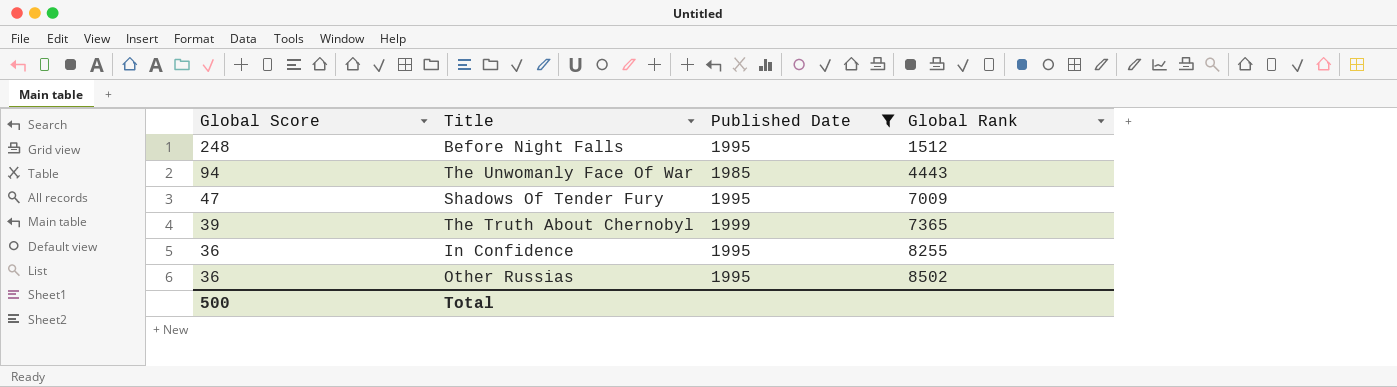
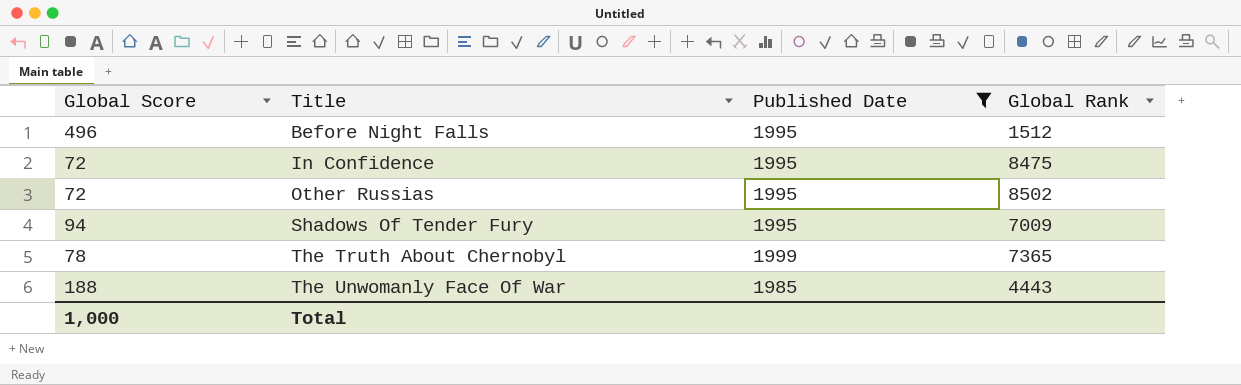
row order: Global Score descending -> Title ascending
Before Night Falls | Global Score: 248 -> 496
In Confidence | Global Score: 36 -> 72
In Confidence | Global Rank: 8255 -> 8475
Other Russias | Global Score: 36 -> 72
Shadows Of Tender Fury | Global Score: 47 -> 94
The Truth About Chernobyl | Global Score: 39 -> 78
The Unwomanly Face Of War | Global Score: 94 -> 188
Total | Global Score: 500 -> 1,000

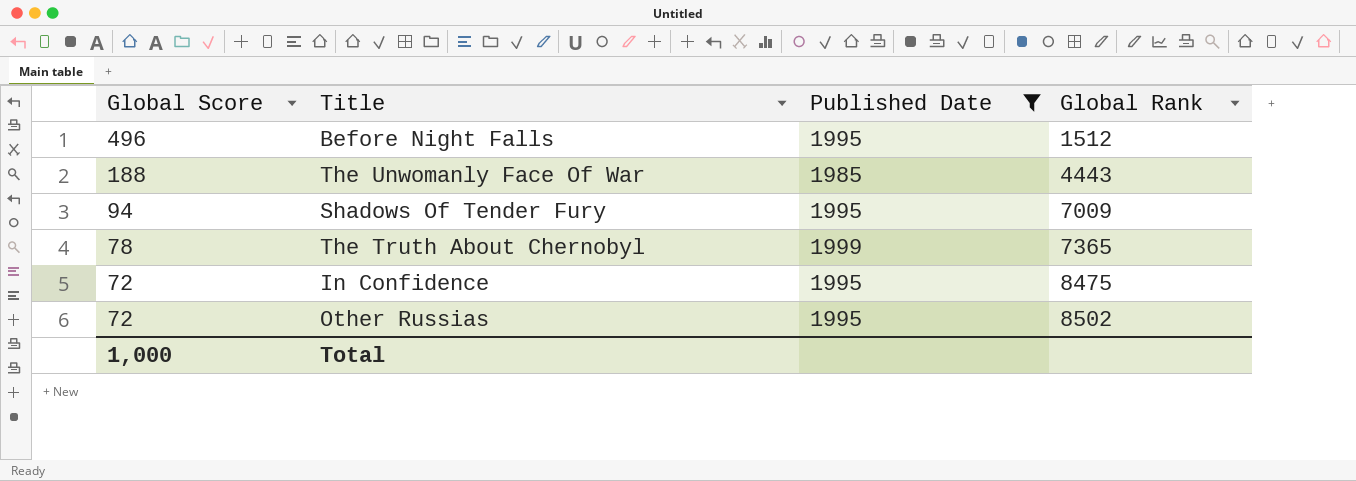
row order: Title ascending -> Global Score descending

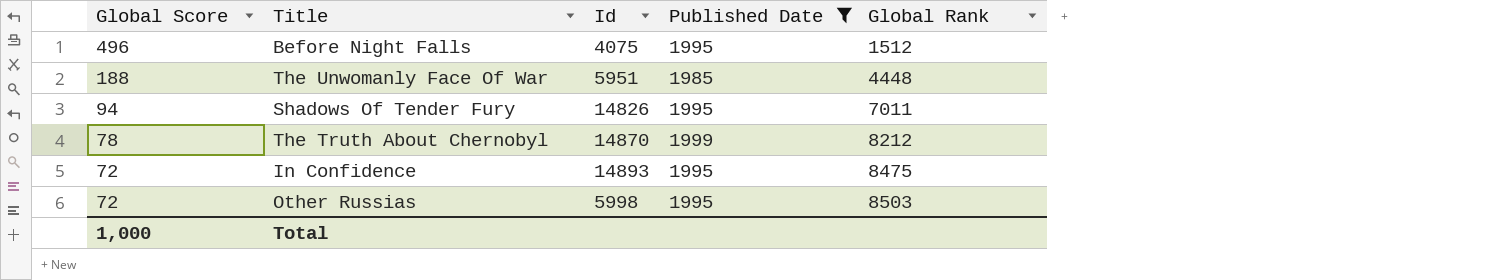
column Id | position: none -> 3
The Unwomanly Face Of War | Global Rank: 4443 -> 4448
Shadows Of Tender Fury | Global Rank: 7009 -> 7011
The Truth About Chernobyl | Global Rank: 7365 -> 8212
Other Russias | Global Rank: 8502 -> 8503

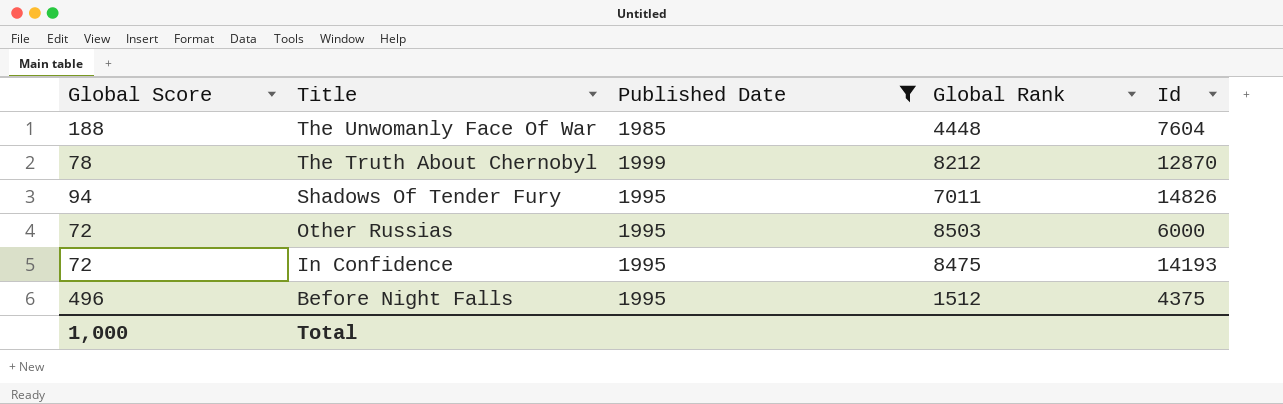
row order: Global Score descending -> Title descending
column Id | position: 3 -> 5
The Unwomanly Face Of War | Id: 5951 -> 7604
The Truth About Chernobyl | Id: 14870 -> 12870
Other Russias | Id: 5998 -> 6000
In Confidence | Id: 14893 -> 14193
Before Night Falls | Id: 4075 -> 4375

